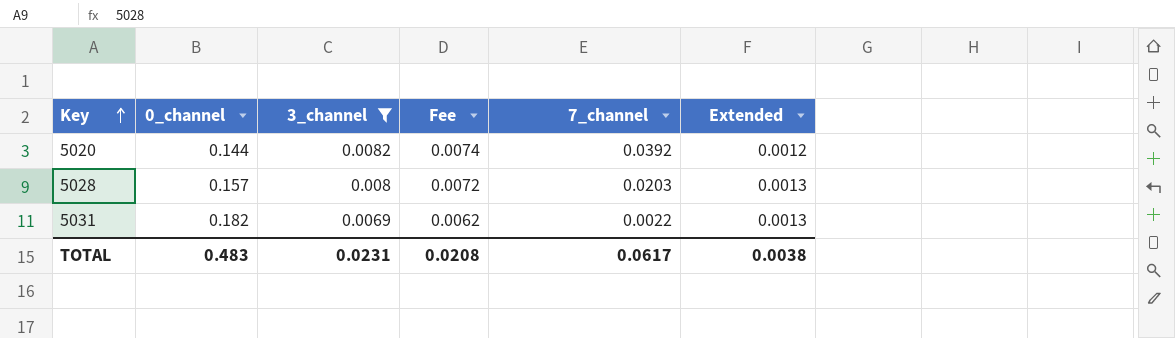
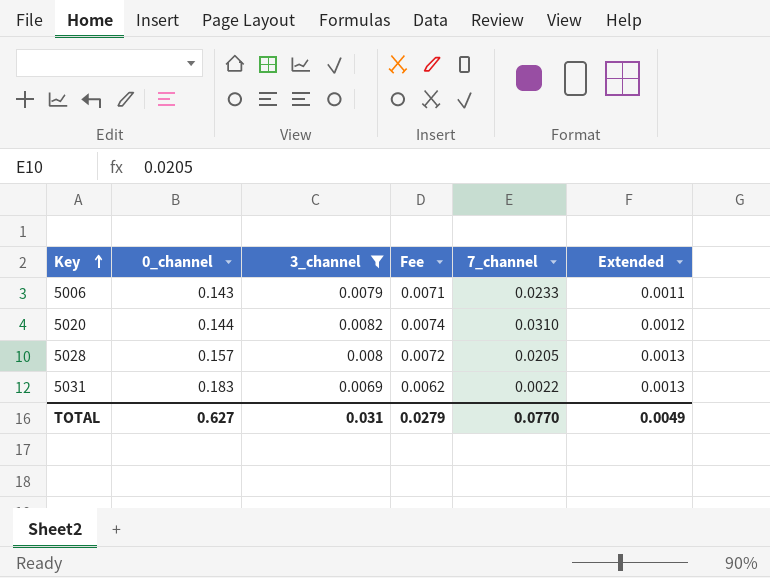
row 5006: none -> 0.143 | 0.0079 | 0.0071 | 0.0233 | 0.0011
5020 | 7_channel: 0.0392 -> 0.0310
5028 | 7_channel: 0.0203 -> 0.0205
5031 | 0_channel: 0.182 -> 0.183
TOTAL | 0_channel: 0.483 -> 0.627
TOTAL | 3_channel: 0.0231 -> 0.031
TOTAL | Fee: 0.0208 -> 0.0279
TOTAL | 7_channel: 0.0617 -> 0.0770
TOTAL | Extended: 0.0038 -> 0.0049

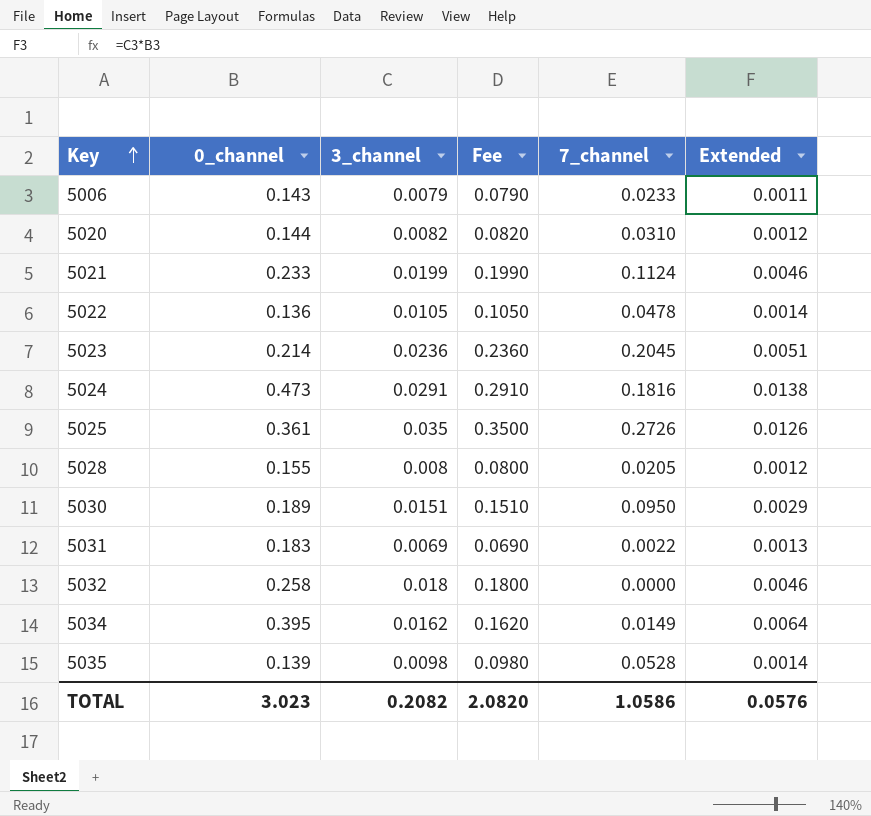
filter: 3_channel <= 0.0082 -> none
column Fee | formula: [3_channel] * 0.9 -> [3_channel] * 10
5028 | 0_channel: 0.157 -> 0.155
5028 | Extended: 0.0013 -> 0.0012
TOTAL | 0_channel: 0.627 -> 3.023
TOTAL | 3_channel: 0.031 -> 0.2082
TOTAL | Fee: 0.0279 -> 2.0820
TOTAL | 7_channel: 0.0770 -> 1.0586
TOTAL | Extended: 0.0049 -> 0.0576

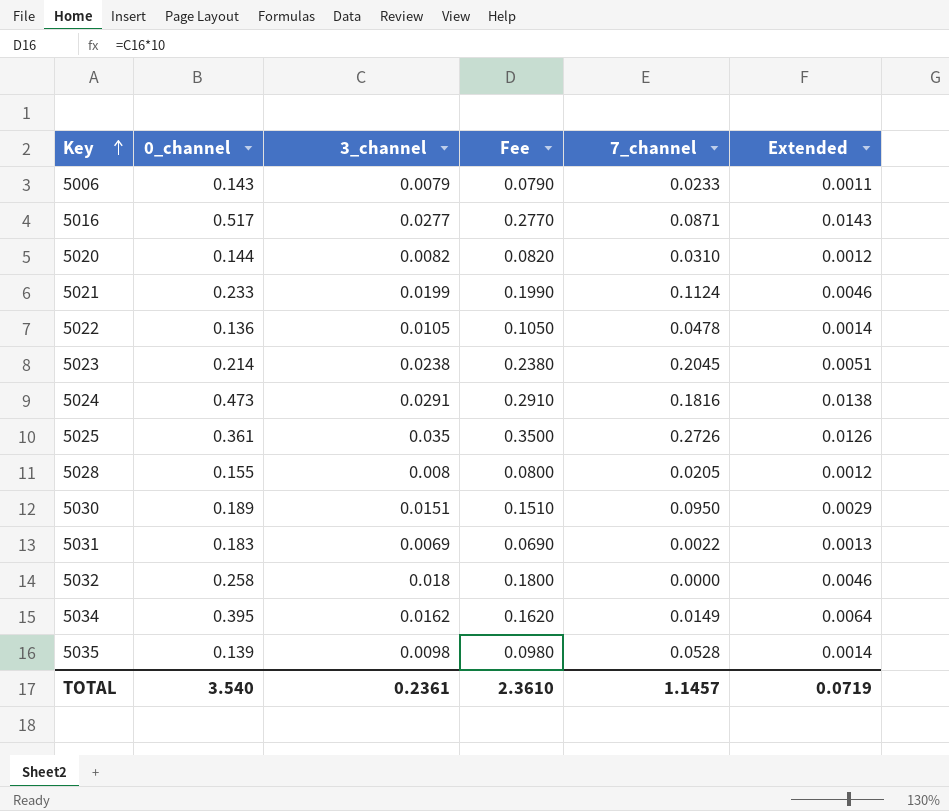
row 5016: none -> 0.517 | 0.0277 | 0.2770 | 0.0871 | 0.0143
5023 | 3_channel: 0.0236 -> 0.0238
5023 | Fee: 0.2360 -> 0.2380
TOTAL | 0_channel: 3.023 -> 3.540
TOTAL | 3_channel: 0.2082 -> 0.2361
TOTAL | Fee: 2.0820 -> 2.3610
TOTAL | 7_channel: 1.0586 -> 1.1457
TOTAL | Extended: 0.0576 -> 0.0719

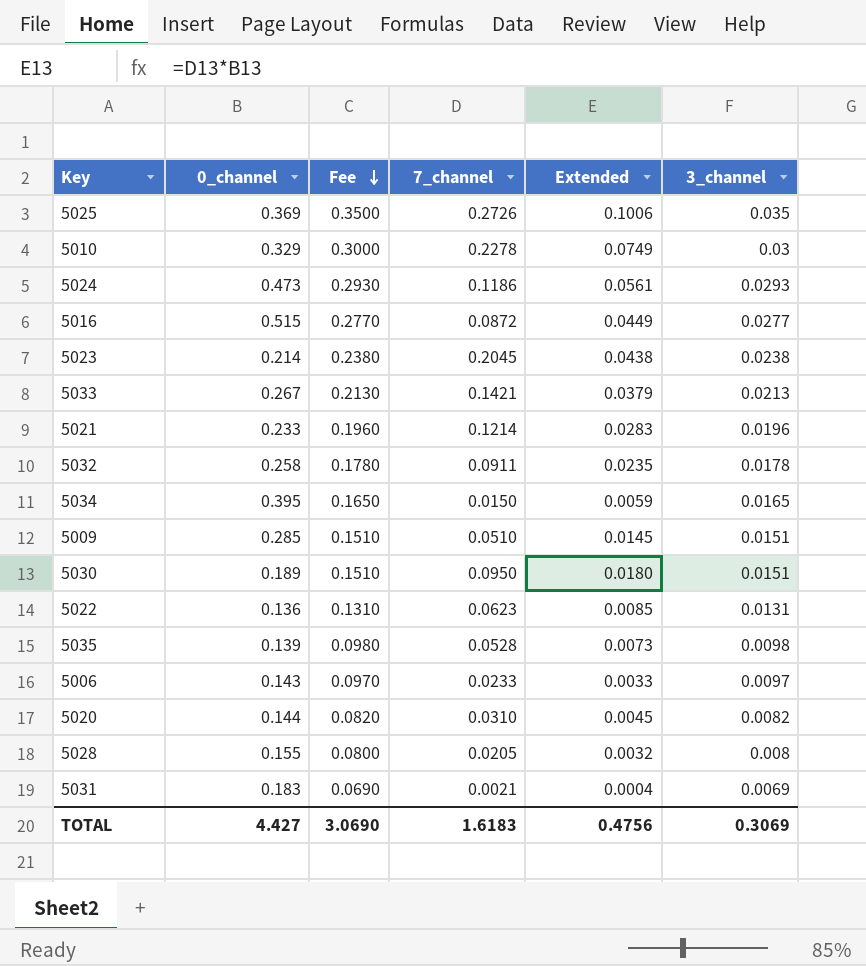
row order: Key ascending -> Fee descending
column Extended | formula: [0_channel] * [3_channel] -> [0_channel] * [7_channel]
column 3_channel | position: 3 -> 6
5025 | 0_channel: 0.361 -> 0.369
row 5010: none -> 0.329 | 0.3000 | 0.2278 | 0.0749 | 0.03
5024 | Fee: 0.2910 -> 0.2930
5024 | 7_channel: 0.1816 -> 0.1186
5024 | 3_channel: 0.0291 -> 0.0293
5016 | 0_channel: 0.517 -> 0.515
5016 | 7_channel: 0.0871 -> 0.0872
row 5033: none -> 0.267 | 0.2130 | 0.1421 | 0.0379 | 0.0213
5021 | Fee: 0.1990 -> 0.1960
5021 | 7_channel: 0.1124 -> 0.1214
5021 | 3_channel: 0.0199 -> 0.0196
5032 | Fee: 0.1800 -> 0.1780
5032 | 7_channel: 0.0000 -> 0.0911
5032 | 3_channel: 0.018 -> 0.0178
5034 | Fee: 0.1620 -> 0.1650
5034 | 7_channel: 0.0149 -> 0.0150
5034 | 3_channel: 0.0162 -> 0.0165
row 5009: none -> 0.285 | 0.1510 | 0.0510 | 0.0145 | 0.0151
5022 | Fee: 0.1050 -> 0.1310
5022 | 7_channel: 0.0478 -> 0.0623
5022 | 3_channel: 0.0105 -> 0.0131
5006 | Fee: 0.0790 -> 0.0970
5006 | 3_channel: 0.0079 -> 0.0097
5031 | 7_channel: 0.0022 -> 0.0021
TOTAL | 0_channel: 3.540 -> 4.427
TOTAL | Fee: 2.3610 -> 3.0690
TOTAL | 7_channel: 1.1457 -> 1.6183
TOTAL | Extended: 0.0719 -> 0.4756
TOTAL | 3_channel: 0.2361 -> 0.3069

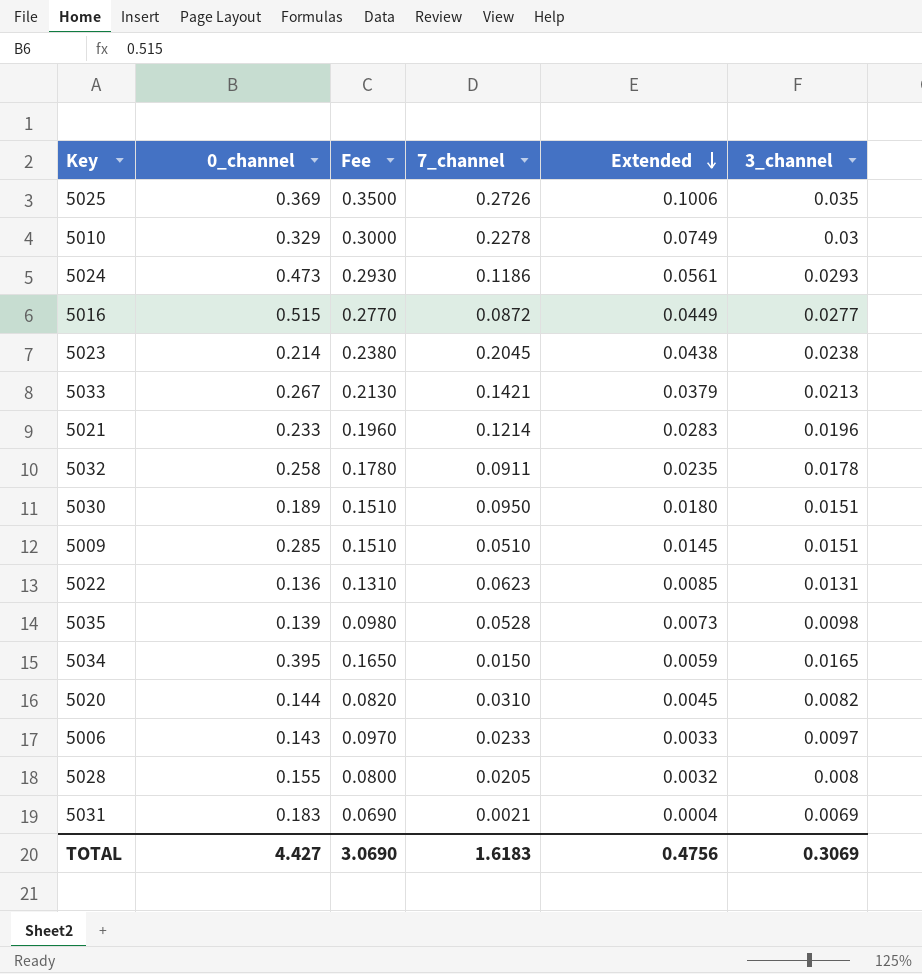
row order: Fee descending -> Extended descending

